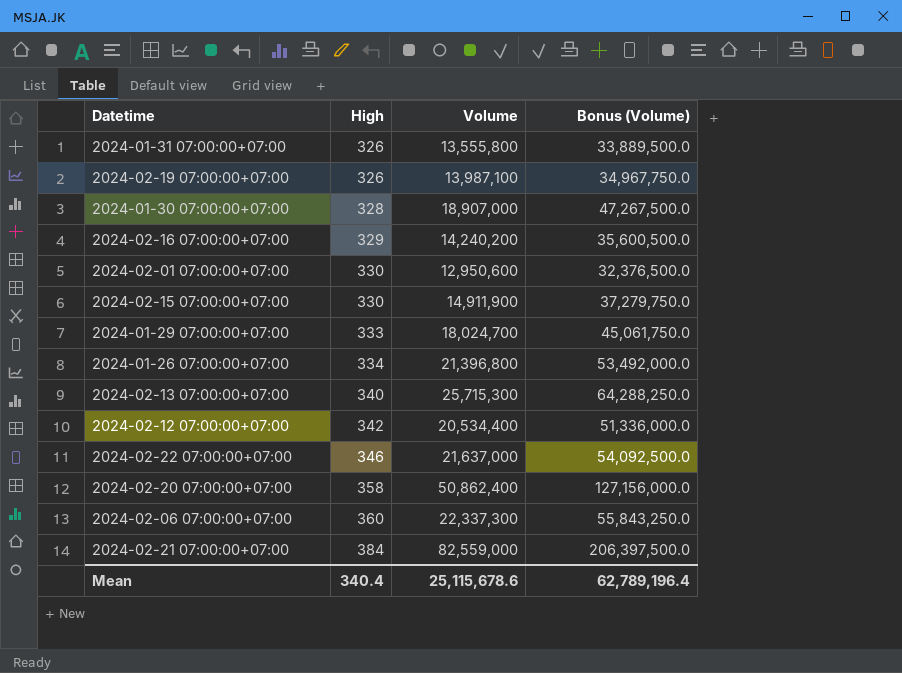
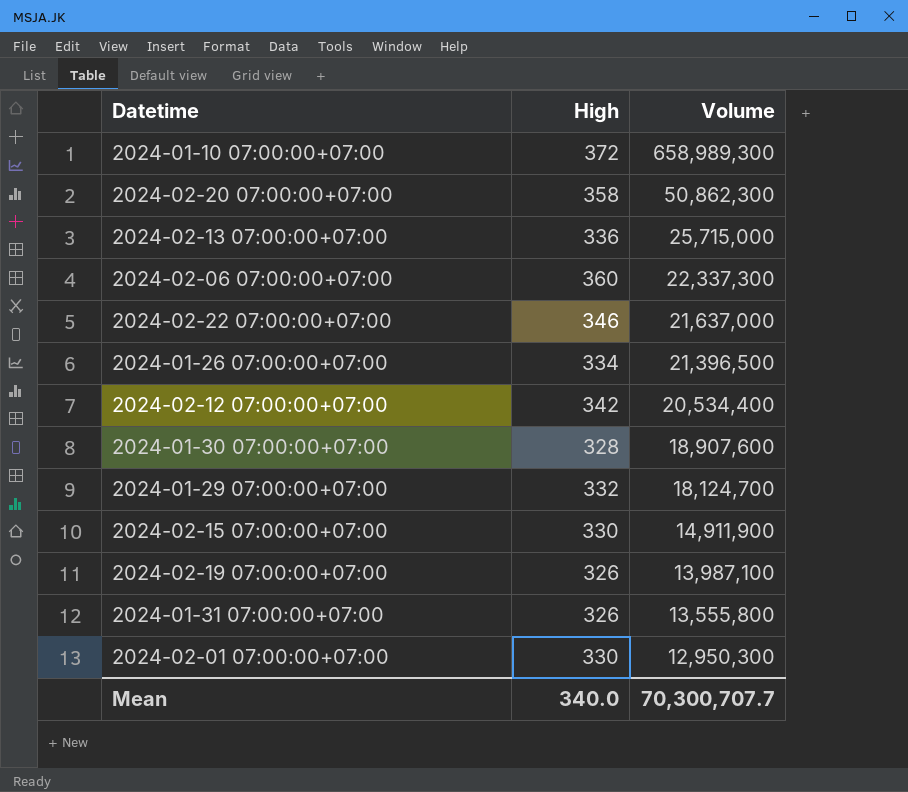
row order: High ascending -> Volume descending
column Bonus (Volume) | formula: [Volume] * 2.5 -> none
row 2024-02-16 07:00:00+07:00: 329 | 14,240,200 | 35,600,500.0 -> none
row 2024-02-21 07:00:00+07:00: 384 | 82,559,000 | 206,397,500.0 -> none
row 2024-01-10 07:00:00+07:00: none -> 372 | 658,989,300
2024-02-20 07:00:00+07:00 | Volume: 50,862,400 -> 50,862,300
2024-02-13 07:00:00+07:00 | High: 340 -> 336
2024-02-13 07:00:00+07:00 | Volume: 25,715,300 -> 25,715,000
2024-01-26 07:00:00+07:00 | Volume: 21,396,800 -> 21,396,500
2024-01-30 07:00:00+07:00 | Volume: 18,907,000 -> 18,907,600
2024-01-29 07:00:00+07:00 | High: 333 -> 332
2024-01-29 07:00:00+07:00 | Volume: 18,024,700 -> 18,124,700
2024-02-01 07:00:00+07:00 | Volume: 12,950,600 -> 12,950,300
Mean | High: 340.4 -> 340.0
Mean | Volume: 25,115,678.6 -> 70,300,707.7

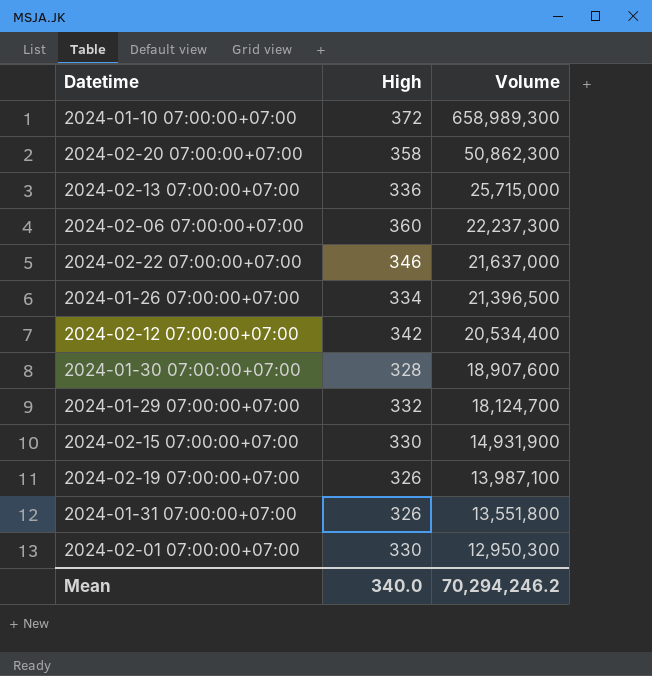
2024-02-06 07:00:00+07:00 | Volume: 22,337,300 -> 22,237,300
2024-02-15 07:00:00+07:00 | Volume: 14,911,900 -> 14,931,900
2024-01-31 07:00:00+07:00 | Volume: 13,555,800 -> 13,551,800
Mean | Volume: 70,300,707.7 -> 70,294,246.2

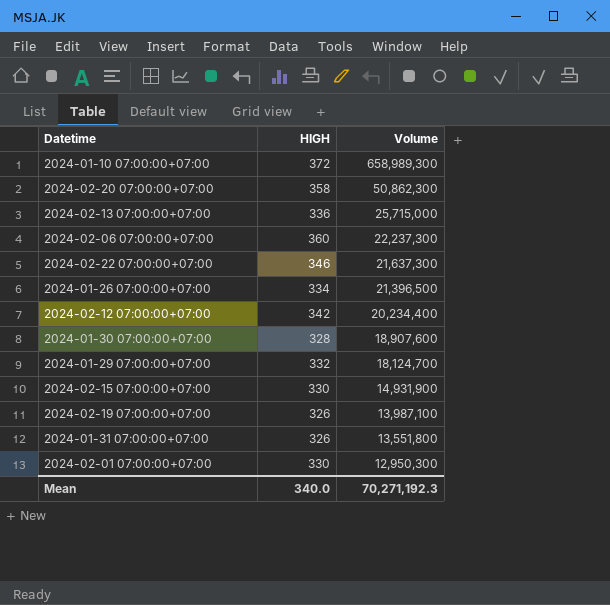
column name: High -> HIGH
2024-02-22 07:00:00+07:00 | Volume: 21,637,000 -> 21,637,300
2024-02-12 07:00:00+07:00 | Volume: 20,534,400 -> 20,234,400
Mean | Volume: 70,294,246.2 -> 70,271,192.3

